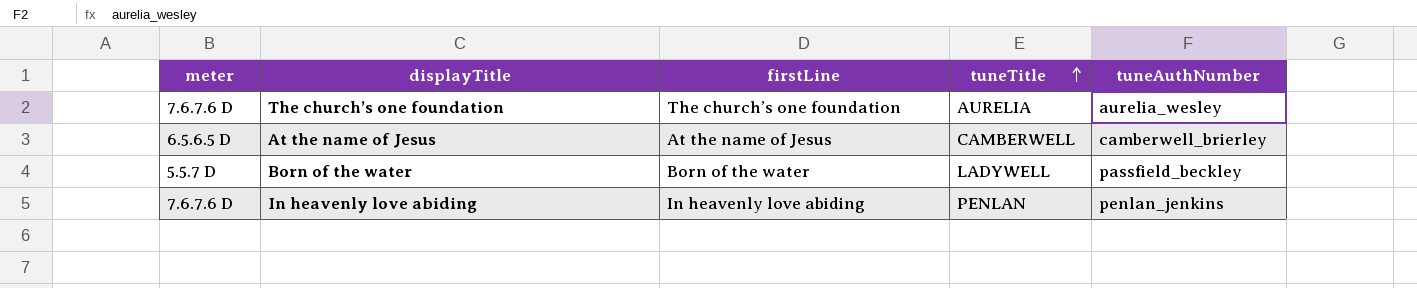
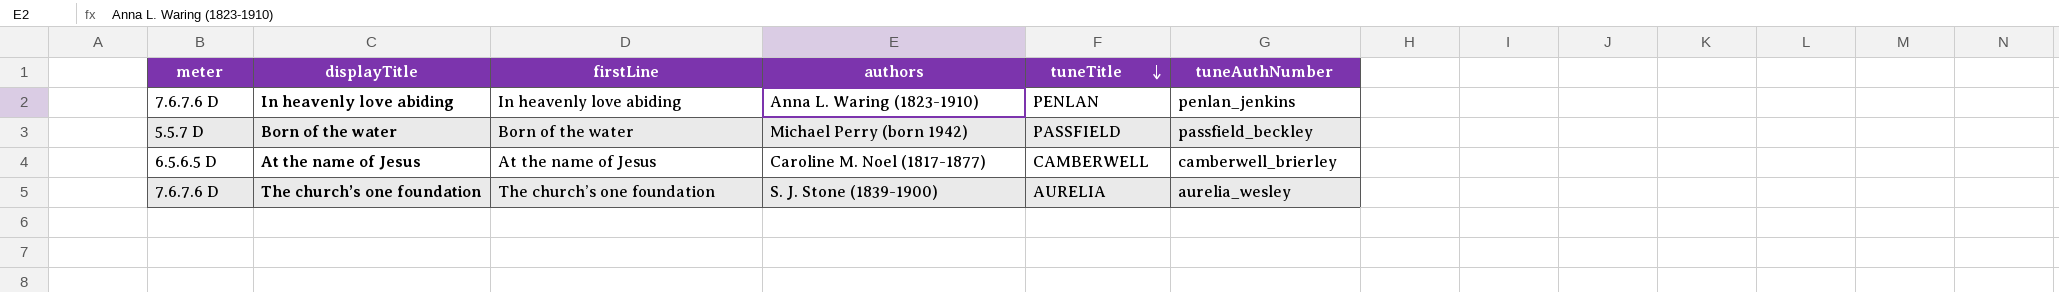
row order: tuneTitle ascending -> tuneTitle descending
column authors | position: none -> 4
Born of the water | tuneTitle: LADYWELL -> PASSFIELD

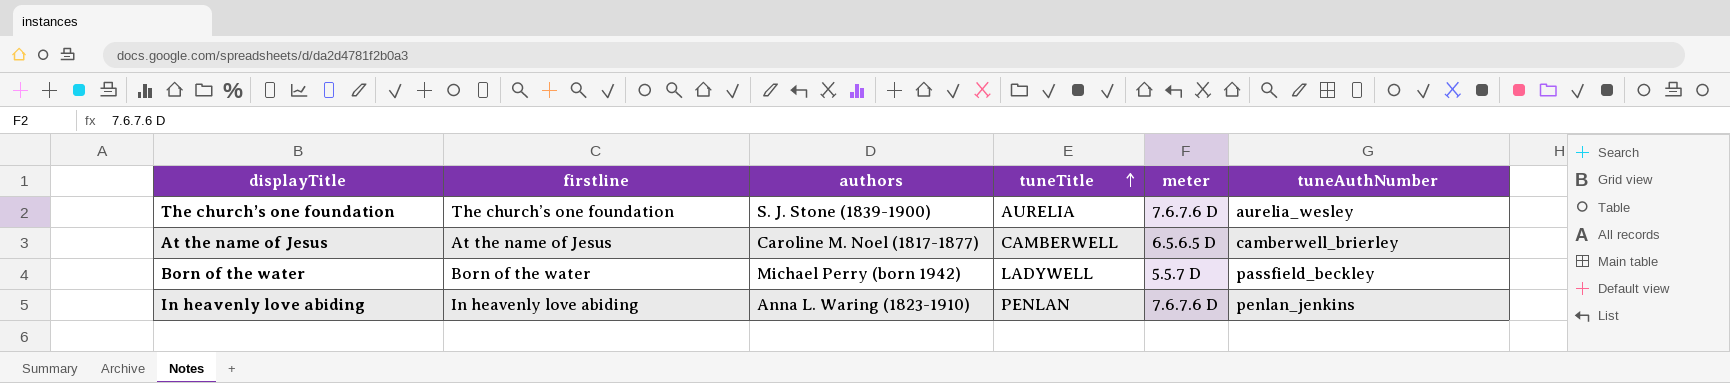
row order: tuneTitle descending -> tuneTitle ascending
column name: firstLine -> firstline
column meter | position: 1 -> 5
Born of the water | tuneTitle: PASSFIELD -> LADYWELL

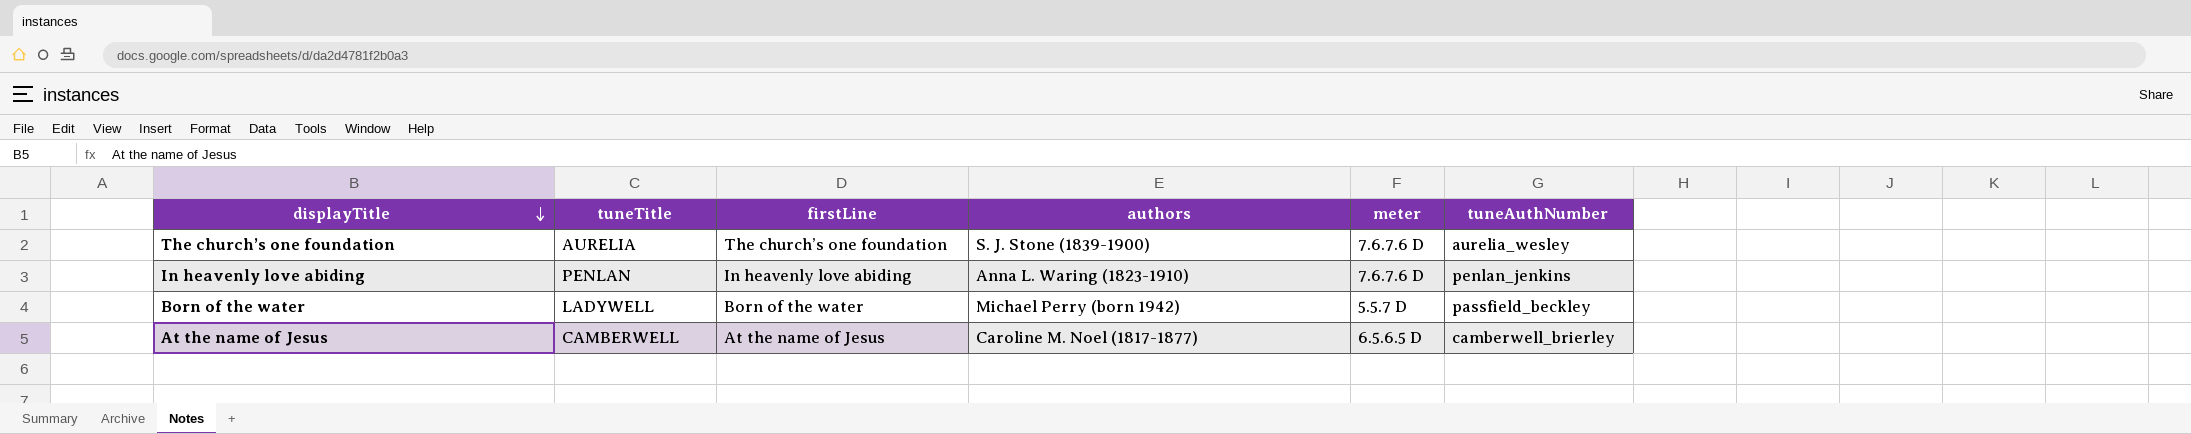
row order: tuneTitle ascending -> displayTitle descending
column tuneTitle | position: 4 -> 2
column name: firstline -> firstLine

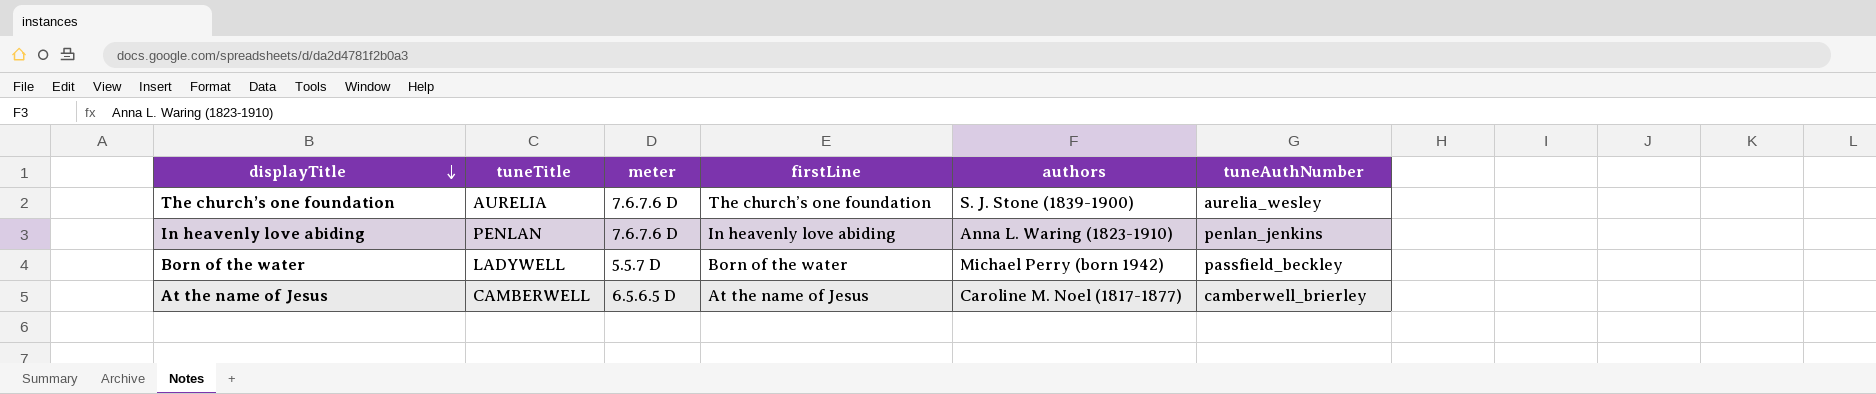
column meter | position: 5 -> 3

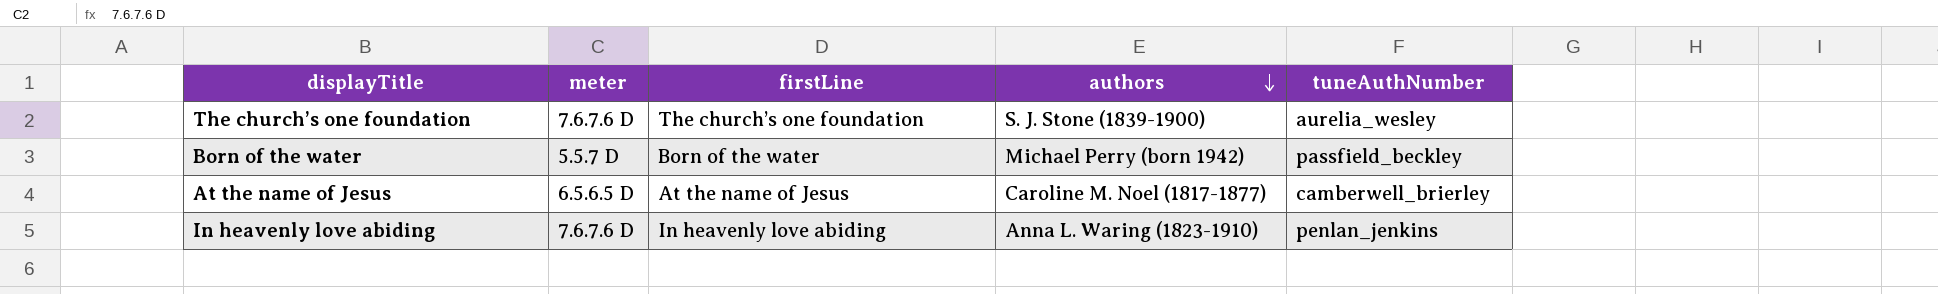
row order: displayTitle descending -> authors descending
column tuneTitle | position: 2 -> none

